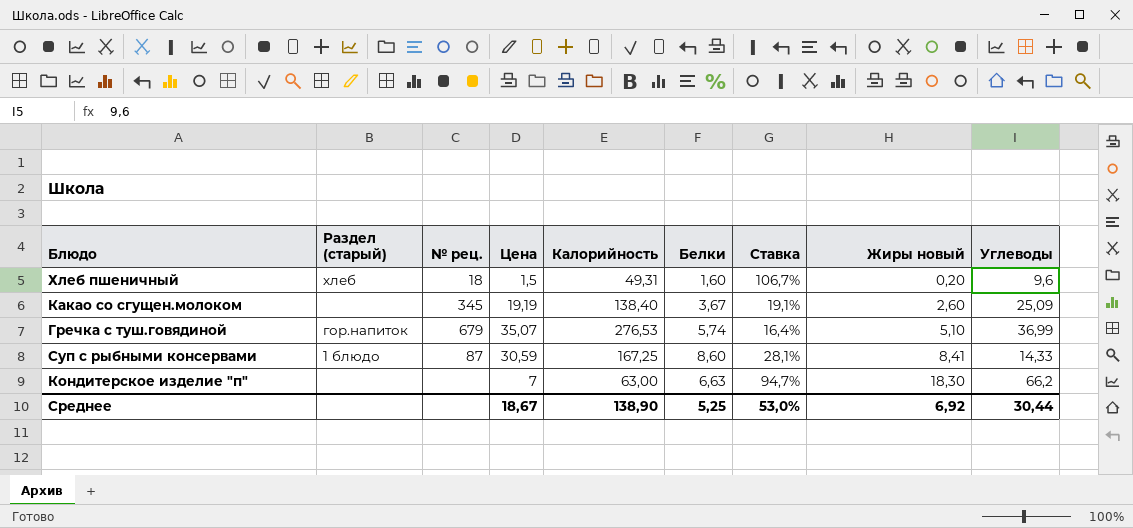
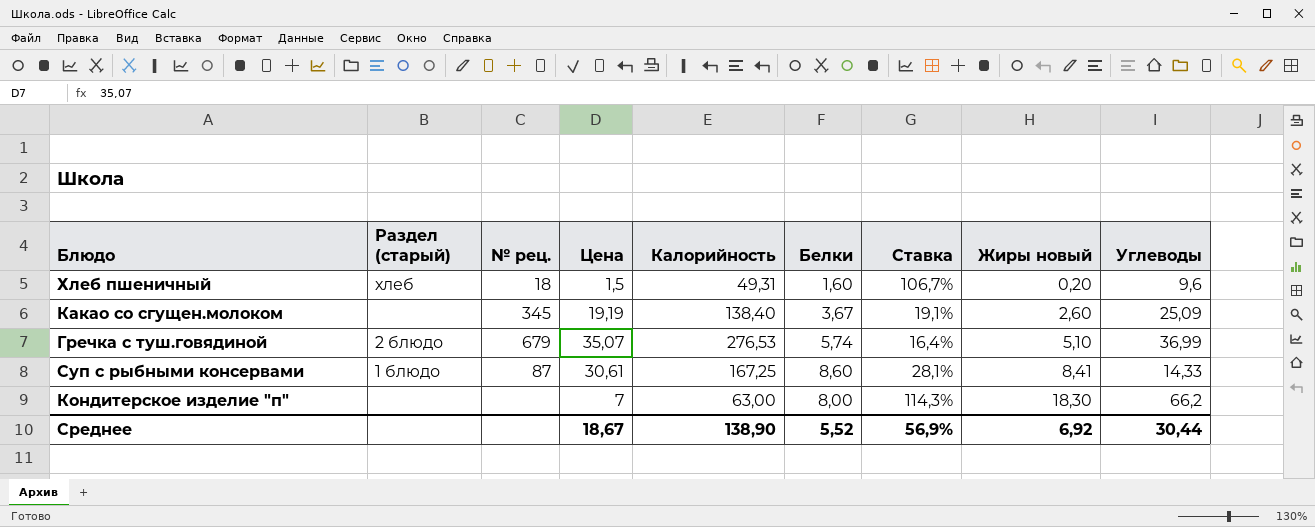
Гречка с туш.говядиной | Раздел (старый): гор.напиток -> 2 блюдо
Суп с рыбными консервами | Цена: 30,59 -> 30,61
Кондитерское изделие "п" | Белки: 6,63 -> 8,00
Кондитерское изделие "п" | Ставка: 94,7% -> 114,3%
Среднее | Белки: 5,25 -> 5,52
Среднее | Ставка: 53,0% -> 56,9%

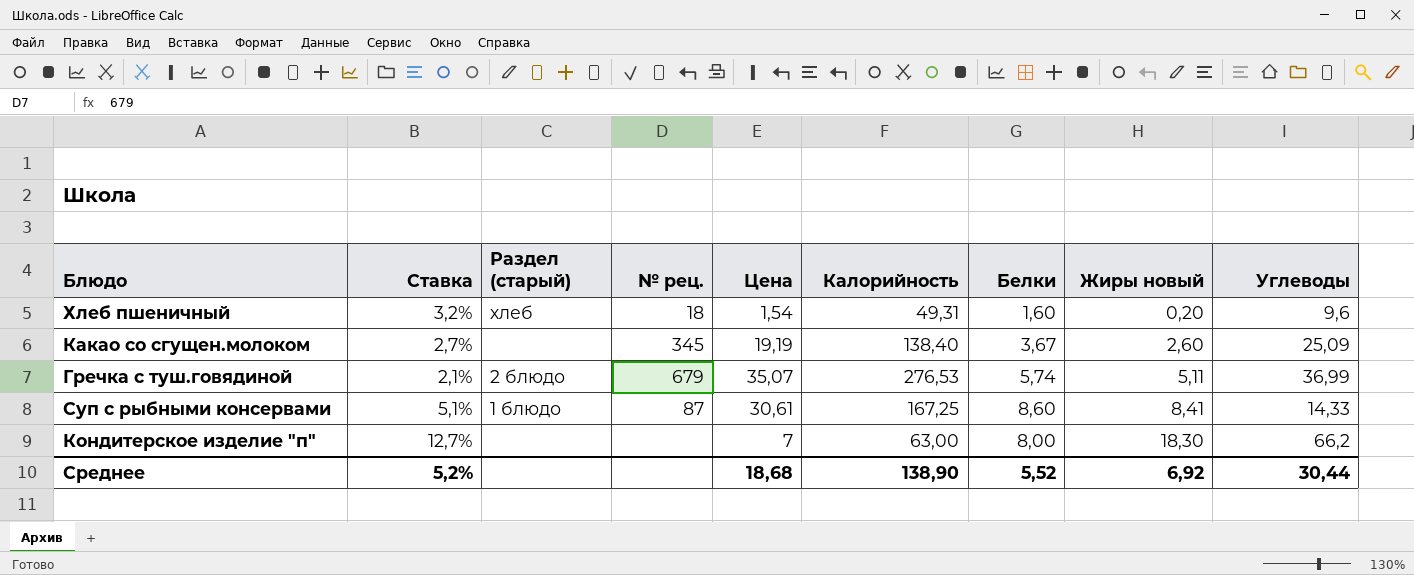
column Ставка | formula: [Белки] / [Цена] -> [Белки] / [Калорийность]
column Ставка | position: 7 -> 2
Хлеб пшеничный | Цена: 1,5 -> 1,54
Гречка с туш.говядиной | Жиры новый: 5,10 -> 5,11
Среднее | Ставка: 56,9% -> 5,2%
Среднее | Цена: 18,67 -> 18,68

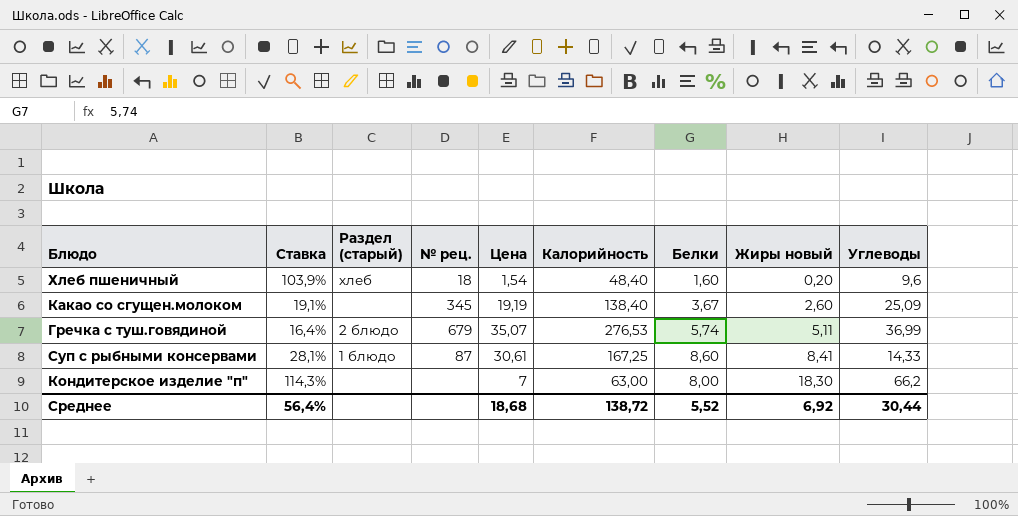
column Ставка | formula: [Белки] / [Калорийность] -> [Белки] / [Цена]
Хлеб пшеничный | Калорийность: 49,31 -> 48,40
Среднее | Ставка: 5,2% -> 56,4%
Среднее | Калорийность: 138,90 -> 138,72

